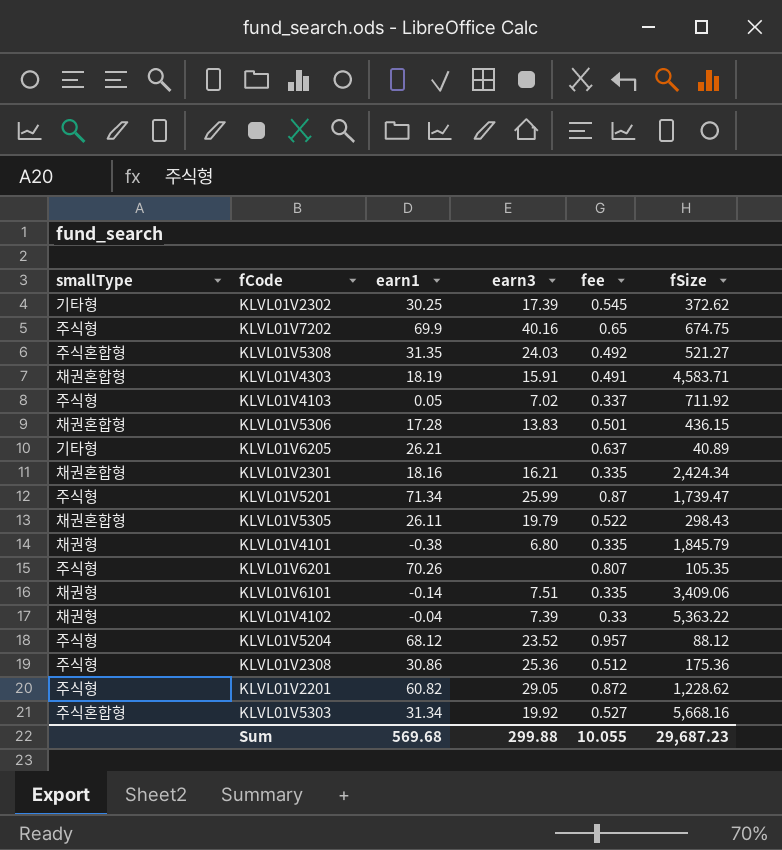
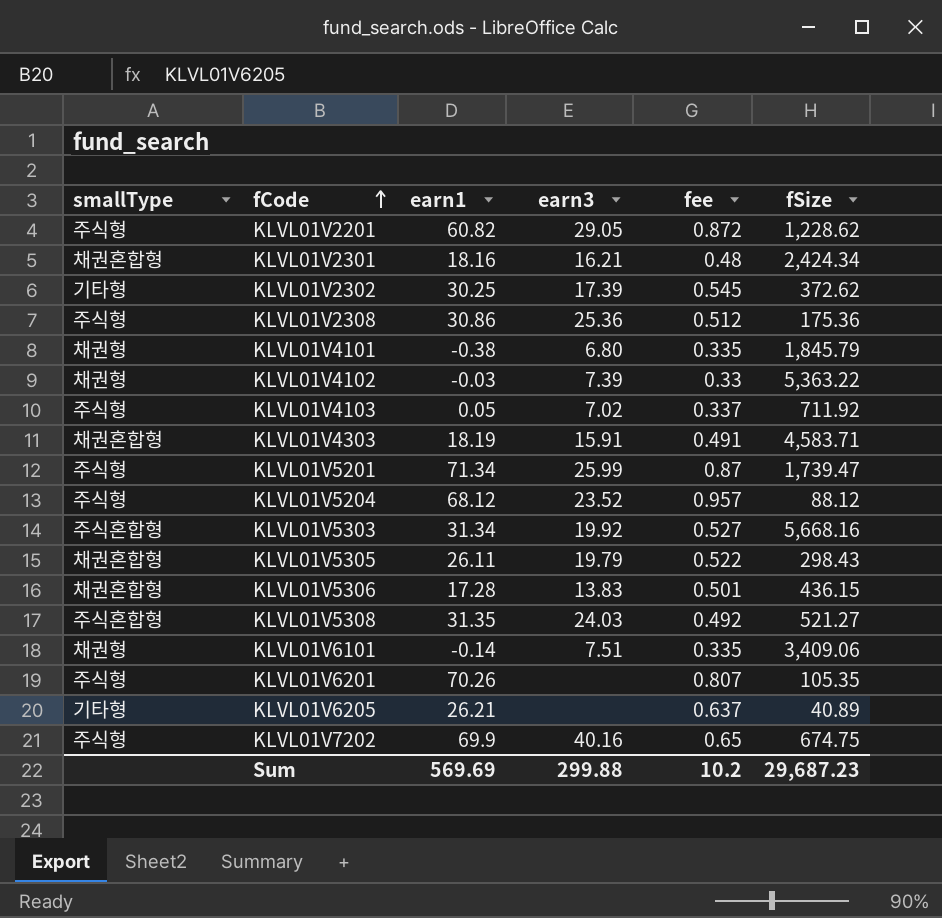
row order: none -> fCode ascending
KLVL01V2301 | fee: 0.335 -> 0.48
KLVL01V4102 | earn1: -0.04 -> -0.03
Sum | earn1: 569.68 -> 569.69
Sum | fee: 10.055 -> 10.2

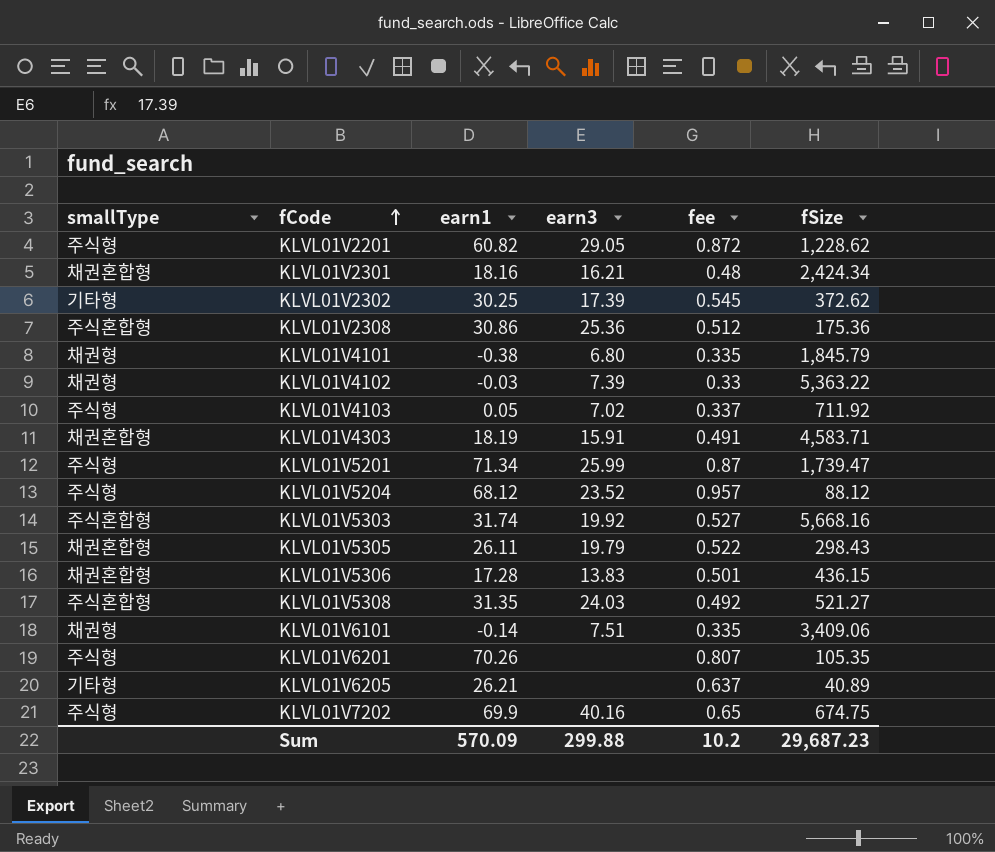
KLVL01V2308 | smallType: 주식형 -> 주식혼합형
KLVL01V5303 | earn1: 31.34 -> 31.74
Sum | earn1: 569.69 -> 570.09

